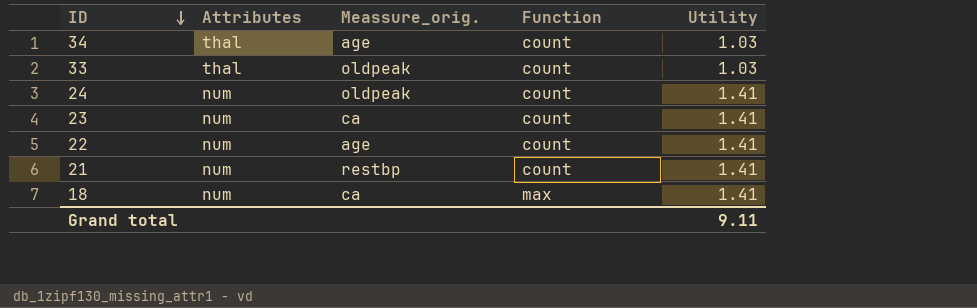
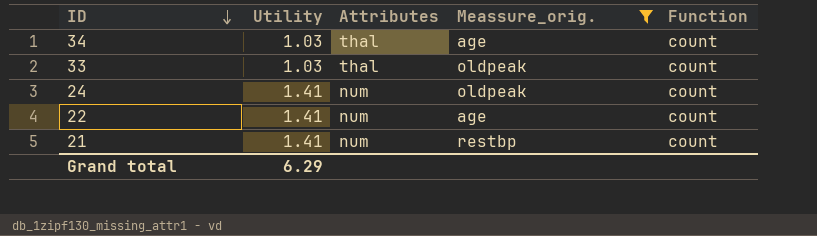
filter: none -> Meassure_orig. != ca
column Utility | position: 5 -> 2
Grand total | Utility: 9.11 -> 6.29

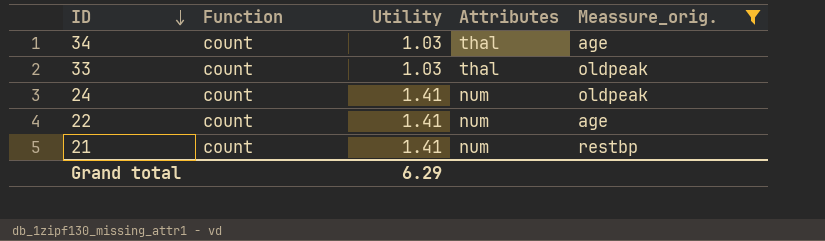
column Function | position: 5 -> 2

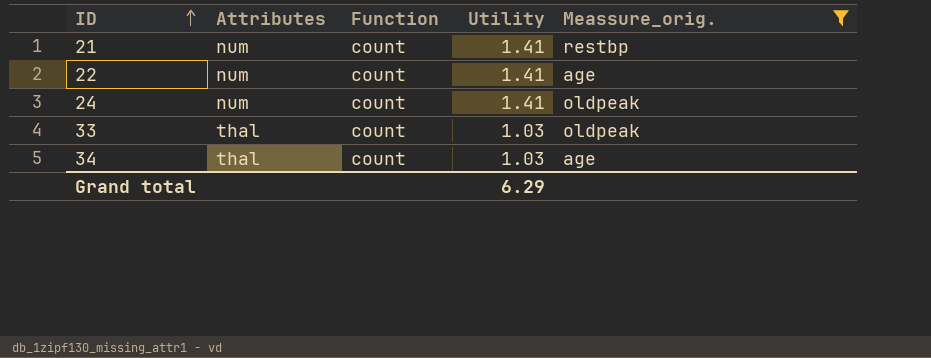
row order: ID descending -> ID ascending
column Attributes | position: 4 -> 2

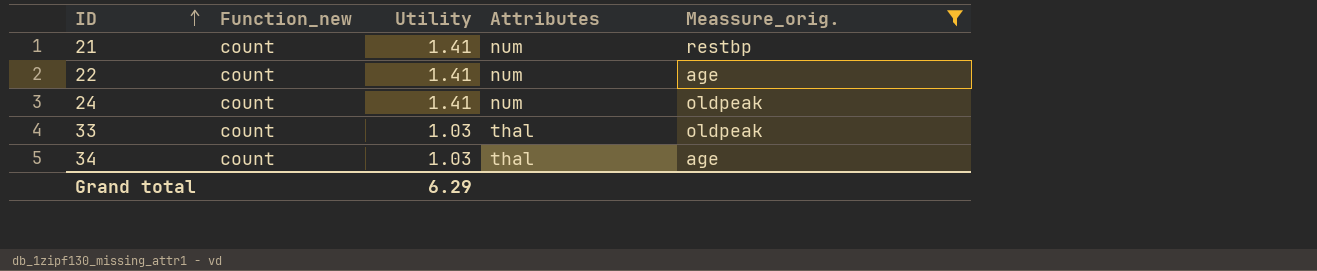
column name: Function -> Function_new
column Attributes | position: 2 -> 4

